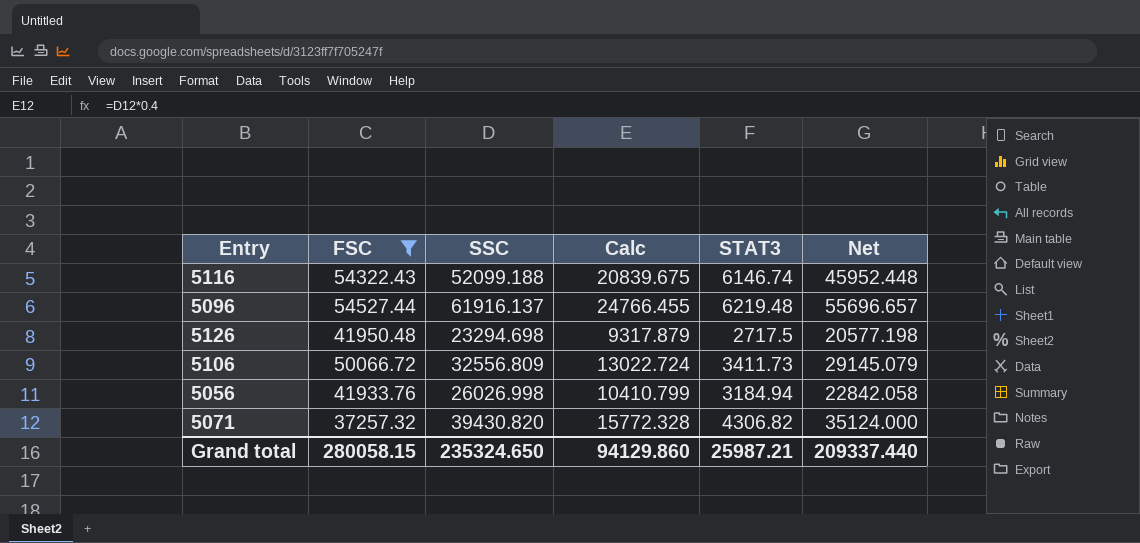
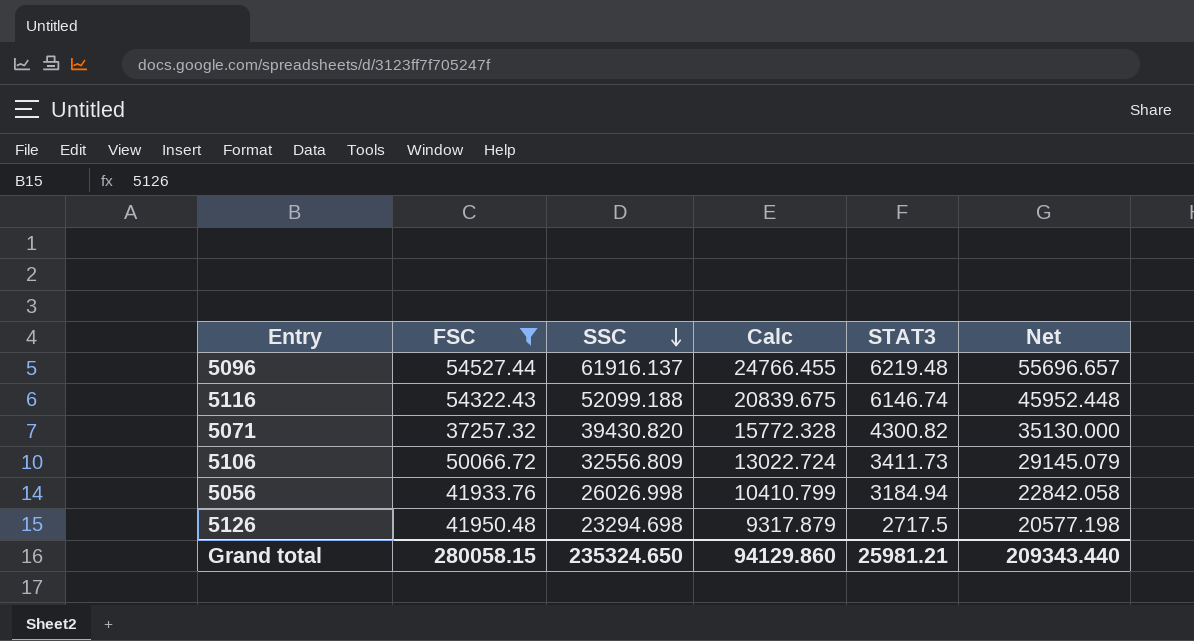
row order: none -> SSC descending
5071 | STAT3: 4306.82 -> 4300.82
5071 | Net: 35124.000 -> 35130.000
Grand total | STAT3: 25987.21 -> 25981.21
Grand total | Net: 209337.440 -> 209343.440

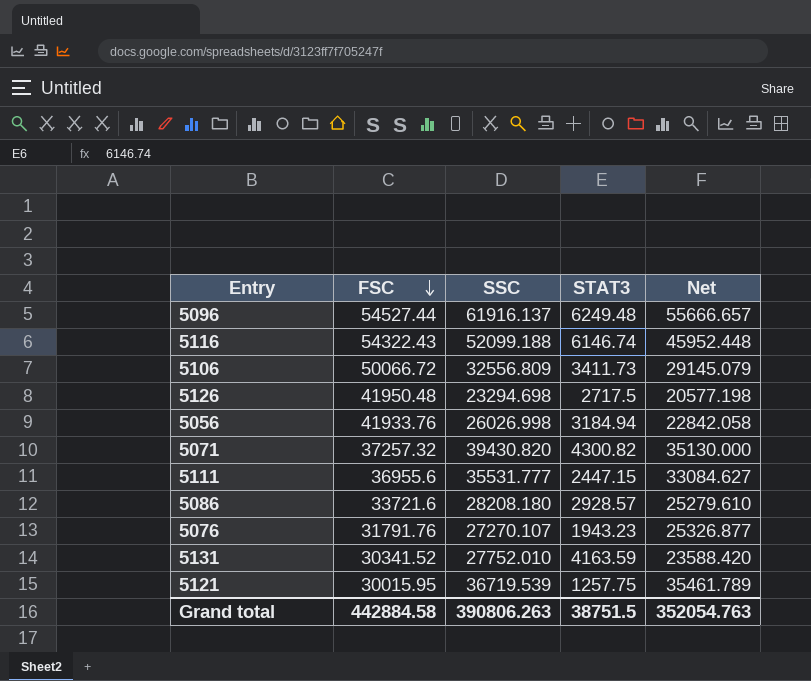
filter: FSC >= 37257.32 -> none
row order: SSC descending -> FSC descending
column Calc | formula: [SSC] * 0.4 -> none
5096 | STAT3: 6219.48 -> 6249.48
5096 | Net: 55696.657 -> 55666.657
Grand total | FSC: 280058.15 -> 442884.58
Grand total | SSC: 235324.650 -> 390806.263
Grand total | STAT3: 25981.21 -> 38751.5
Grand total | Net: 209343.440 -> 352054.763

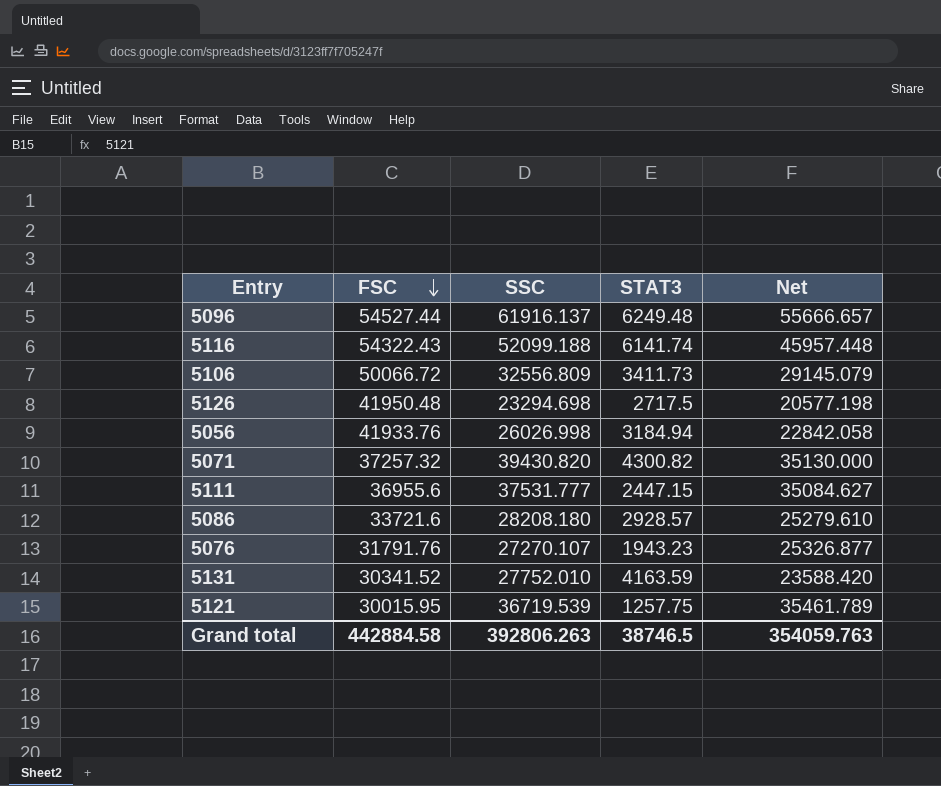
5116 | STAT3: 6146.74 -> 6141.74
5116 | Net: 45952.448 -> 45957.448
5111 | SSC: 35531.777 -> 37531.777
5111 | Net: 33084.627 -> 35084.627
Grand total | SSC: 390806.263 -> 392806.263
Grand total | STAT3: 38751.5 -> 38746.5
Grand total | Net: 352054.763 -> 354059.763

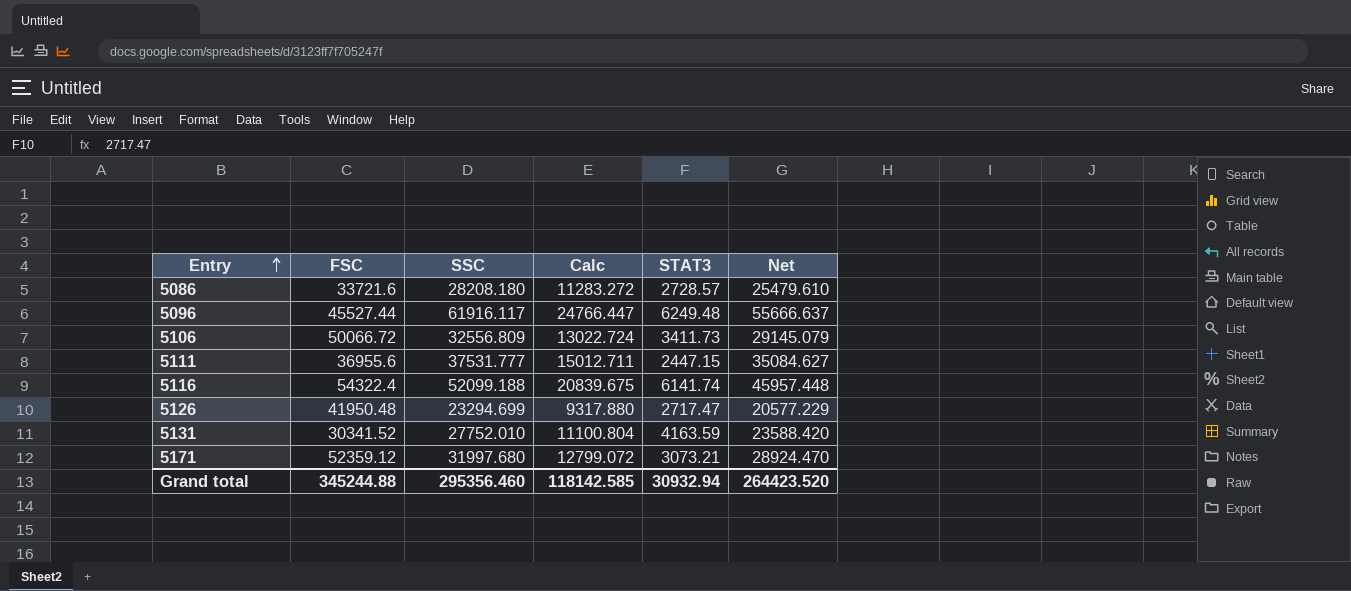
row order: FSC descending -> Entry ascending
column Calc | formula: none -> [SSC] * 0.4
row 5056: 41933.76 | 26026.998 | 3184.94 | 22842.058 -> none
row 5071: 37257.32 | 39430.820 | 4300.82 | 35130.000 -> none
row 5076: 31791.76 | 27270.107 | 1943.23 | 25326.877 -> none
row 5121: 30015.95 | 36719.539 | 1257.75 | 35461.789 -> none
5086 | STAT3: 2928.57 -> 2728.57
5086 | Net: 25279.610 -> 25479.610
5096 | FSC: 54527.44 -> 45527.44
5096 | SSC: 61916.137 -> 61916.117
5096 | Net: 55666.657 -> 55666.637
5116 | FSC: 54322.43 -> 54322.4
5126 | SSC: 23294.698 -> 23294.699
5126 | STAT3: 2717.5 -> 2717.47
5126 | Net: 20577.198 -> 20577.229
row 5171: none -> 52359.12 | 31997.680 | 12799.072 | 3073.21 | 28924.470
Grand total | FSC: 442884.58 -> 345244.88
Grand total | SSC: 392806.263 -> 295356.460
Grand total | STAT3: 38746.5 -> 30932.94
Grand total | Net: 354059.763 -> 264423.520

